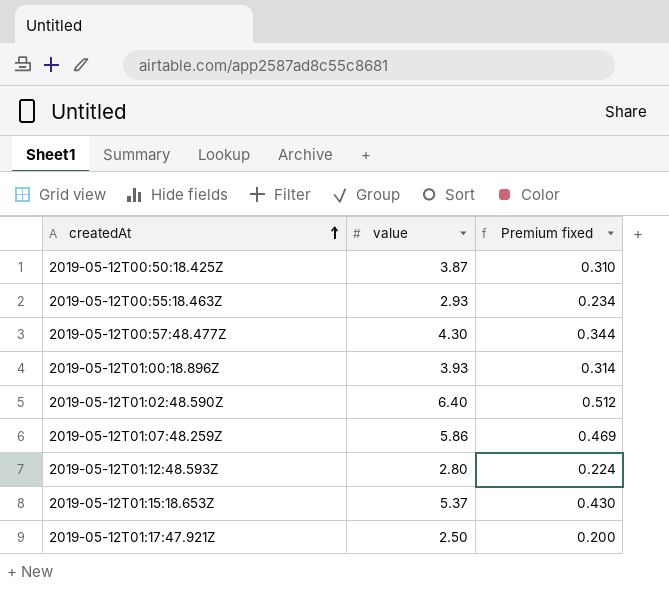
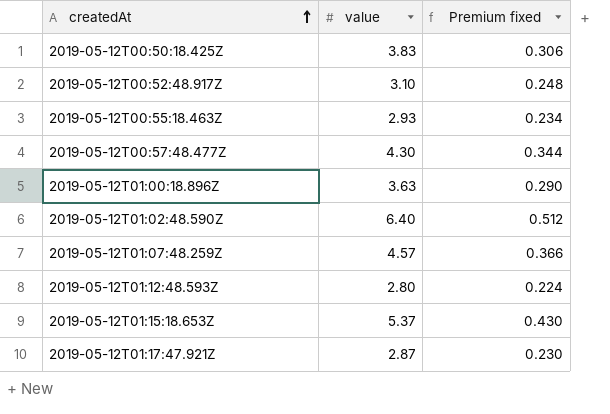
2019-05-12T00:50:18.425Z | value: 3.87 -> 3.83
2019-05-12T00:50:18.425Z | Premium fixed: 0.310 -> 0.306
row 2019-05-12T00:52:48.917Z: none -> 3.10 | 0.248
2019-05-12T01:00:18.896Z | value: 3.93 -> 3.63
2019-05-12T01:00:18.896Z | Premium fixed: 0.314 -> 0.290
2019-05-12T01:07:48.259Z | value: 5.86 -> 4.57
2019-05-12T01:07:48.259Z | Premium fixed: 0.469 -> 0.366
2019-05-12T01:17:47.921Z | value: 2.50 -> 2.87
2019-05-12T01:17:47.921Z | Premium fixed: 0.200 -> 0.230

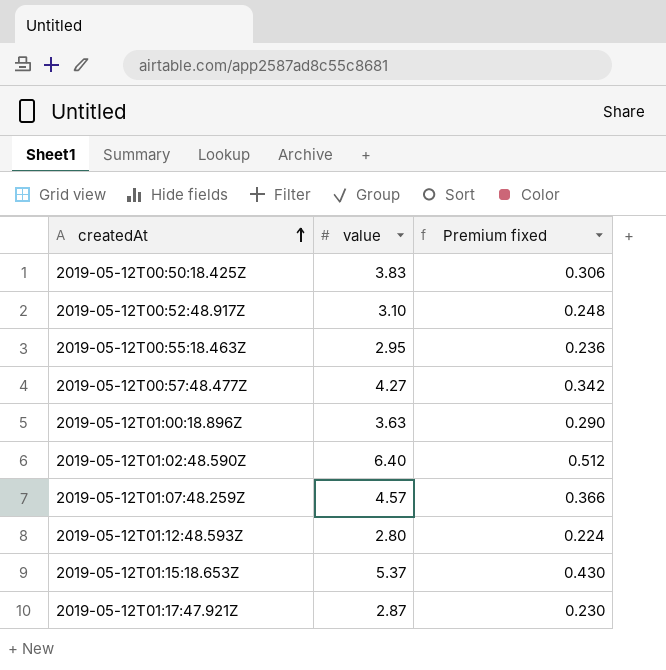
2019-05-12T00:55:18.463Z | value: 2.93 -> 2.95
2019-05-12T00:55:18.463Z | Premium fixed: 0.234 -> 0.236
2019-05-12T00:57:48.477Z | value: 4.30 -> 4.27
2019-05-12T00:57:48.477Z | Premium fixed: 0.344 -> 0.342

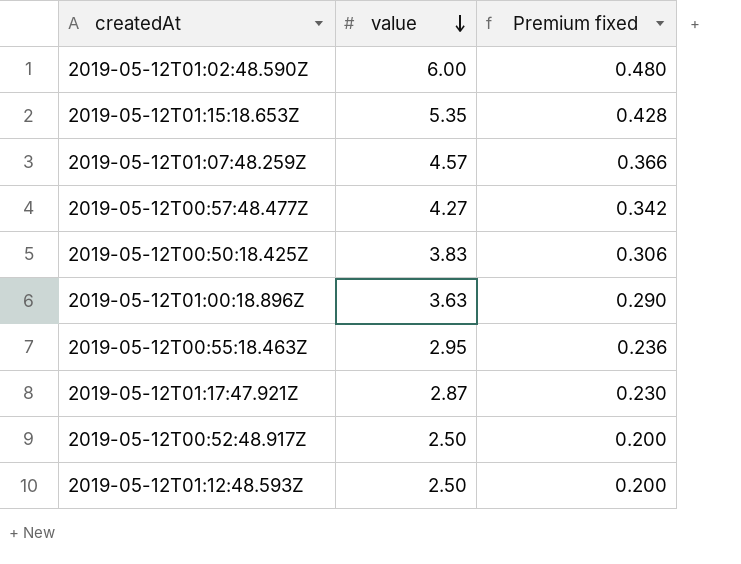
row order: createdAt ascending -> value descending
2019-05-12T01:02:48.590Z | value: 6.40 -> 6.00
2019-05-12T01:02:48.590Z | Premium fixed: 0.512 -> 0.480
2019-05-12T01:15:18.653Z | value: 5.37 -> 5.35
2019-05-12T01:15:18.653Z | Premium fixed: 0.430 -> 0.428
2019-05-12T00:52:48.917Z | value: 3.10 -> 2.50
2019-05-12T00:52:48.917Z | Premium fixed: 0.248 -> 0.200
2019-05-12T01:12:48.593Z | value: 2.80 -> 2.50
2019-05-12T01:12:48.593Z | Premium fixed: 0.224 -> 0.200

